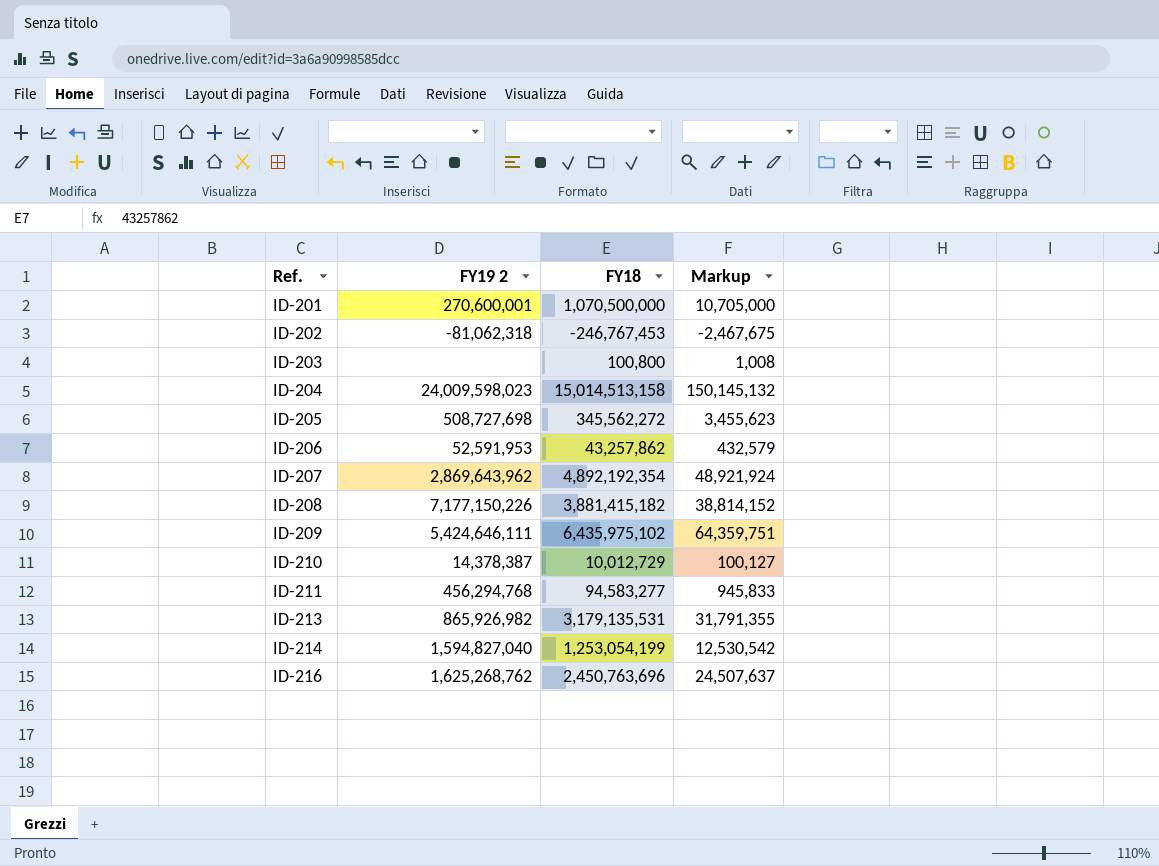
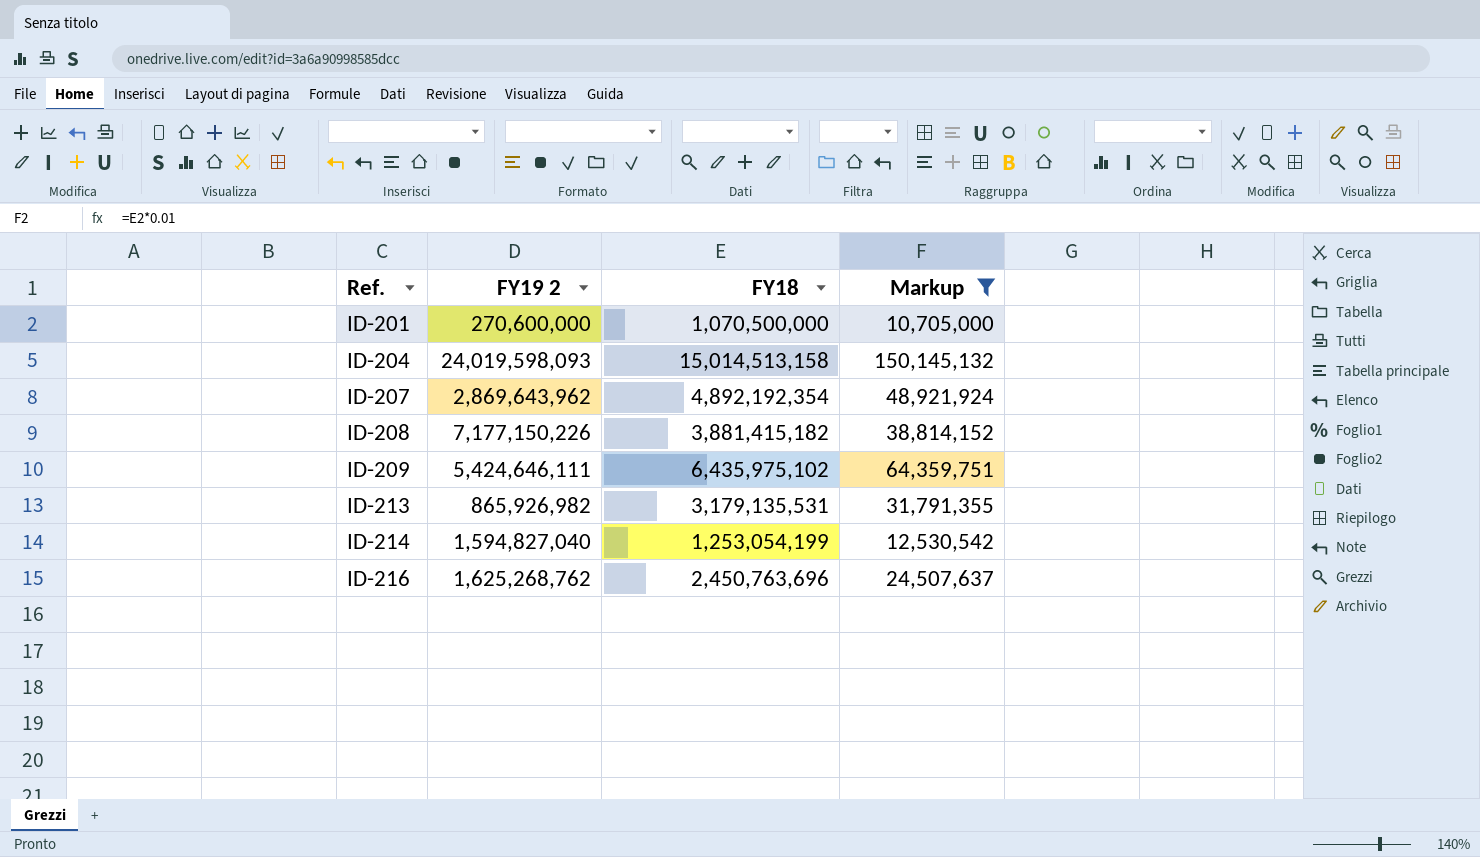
filter: none -> Markup >= 10,705,000
ID-201 | FY19 2: 270,600,001 -> 270,600,000
ID-204 | FY19 2: 24,009,598,023 -> 24,019,598,093

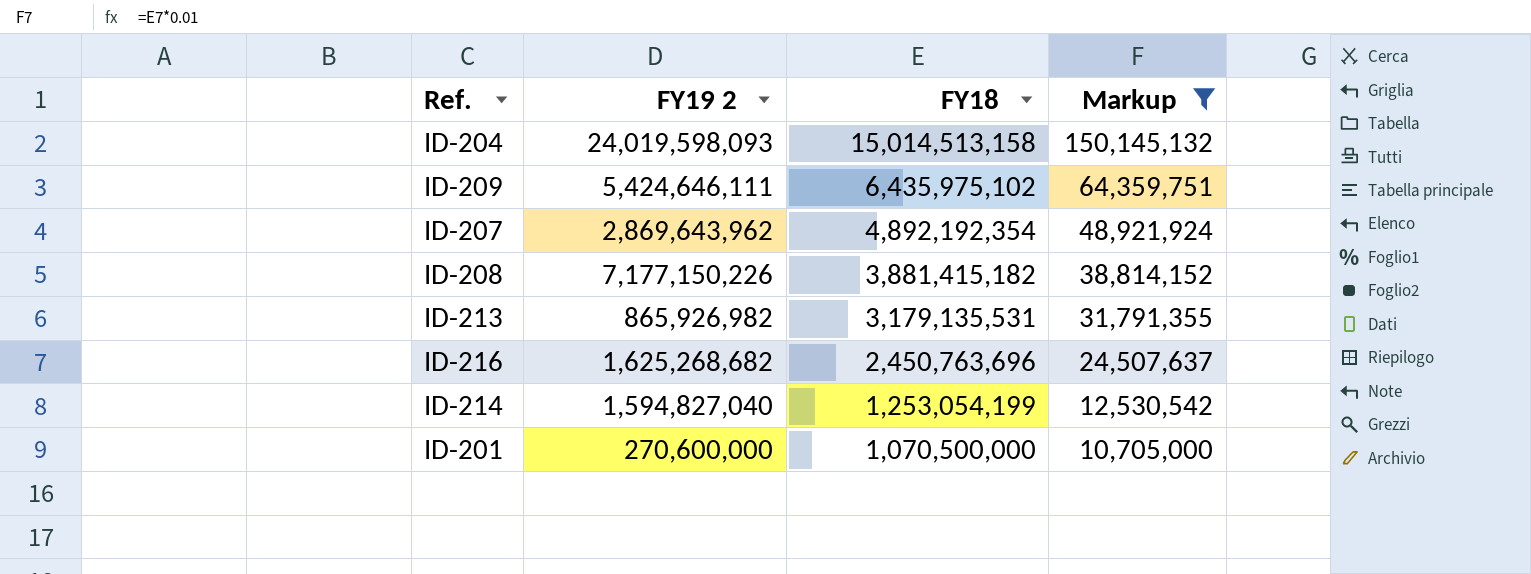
row order: Ref. ascending -> FY18 descending
ID-216 | FY19 2: 1,625,268,762 -> 1,625,268,682

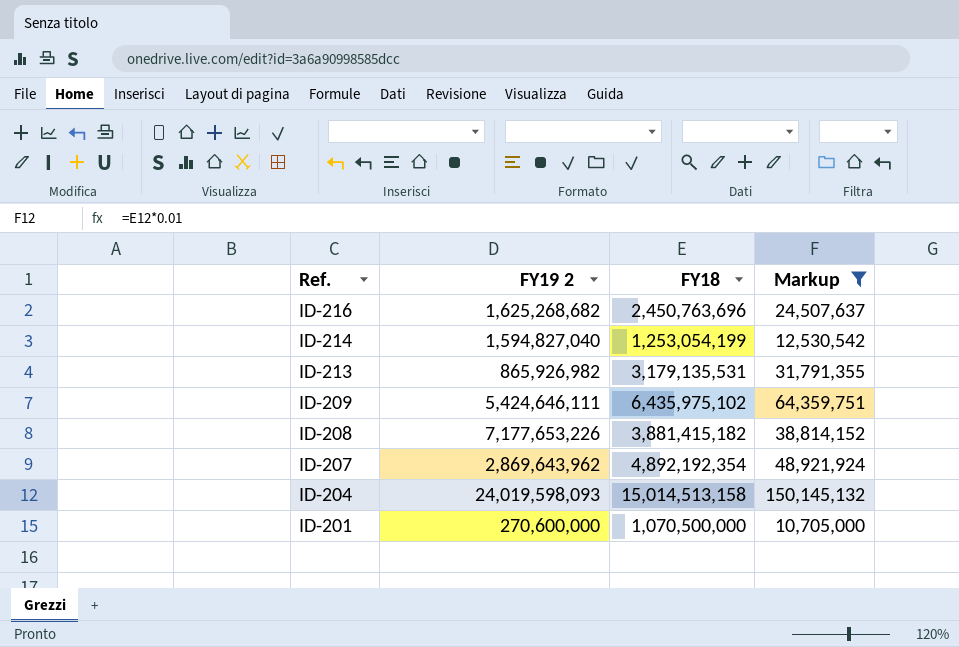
row order: FY18 descending -> Ref. descending
ID-208 | FY19 2: 7,177,150,226 -> 7,177,653,226

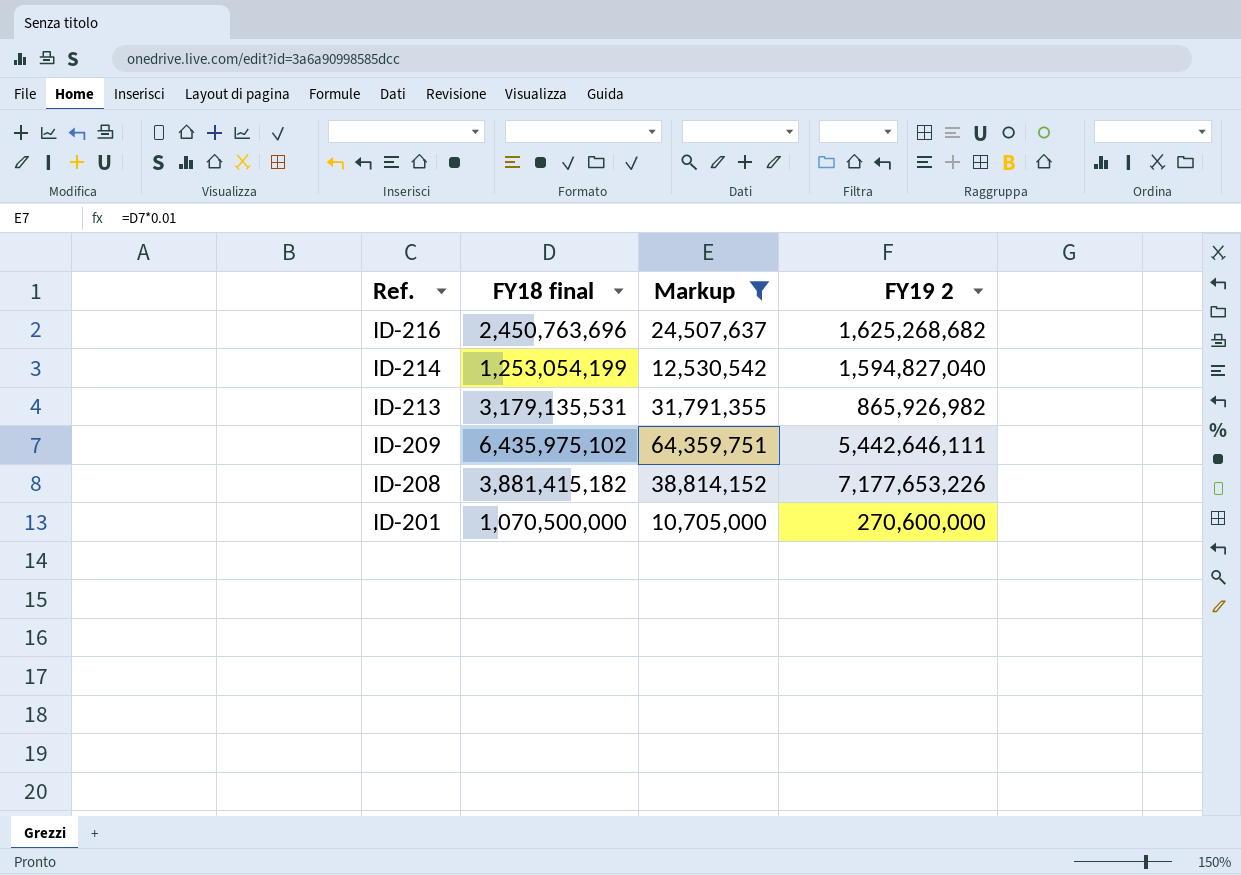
column name: FY18 -> FY18 final
column FY19 2 | position: 2 -> 4
row ID-207: 2,869,643,962 | 4,892,192,354 | 48,921,924 -> none
row ID-204: 24,019,598,093 | 15,014,513,158 | 150,145,132 -> none
ID-209 | FY19 2: 5,424,646,111 -> 5,442,646,111

